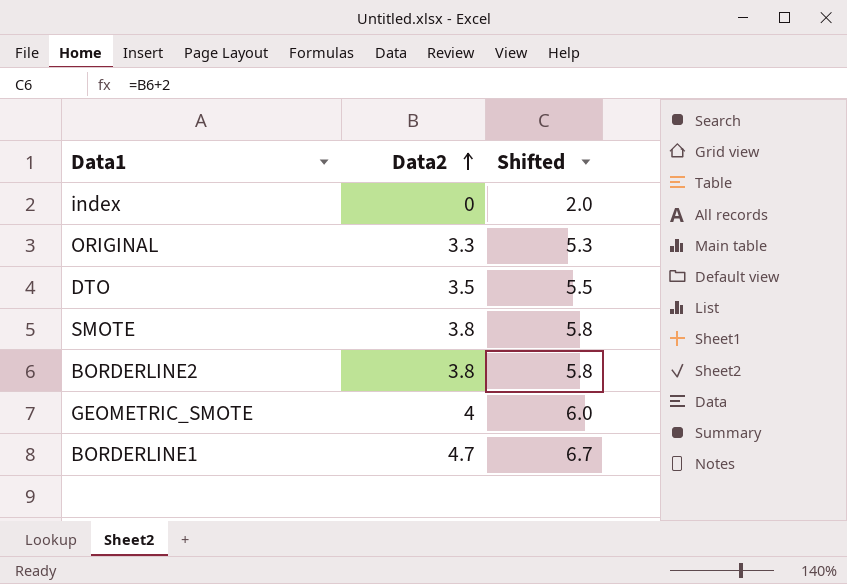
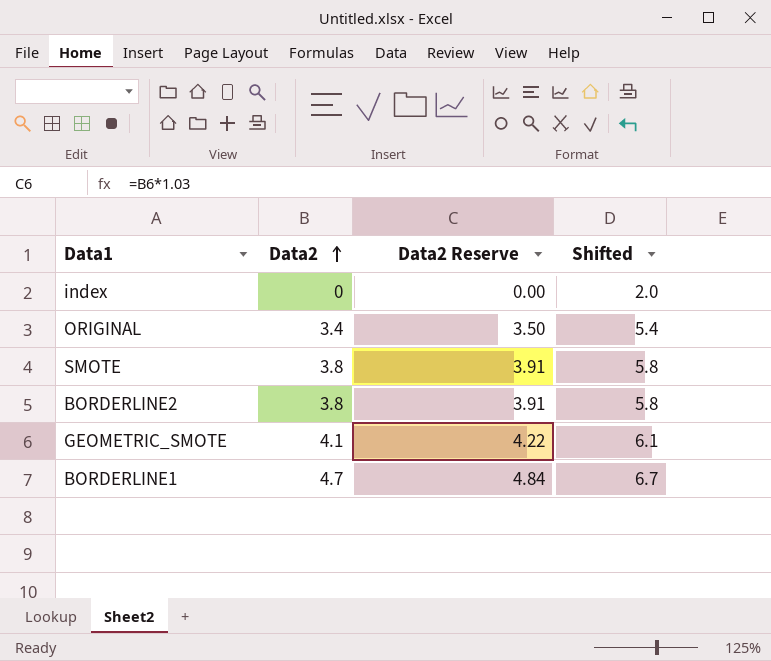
column Data2 Reserve | formula: none -> [Data2] * 1.03
row DTO: 3.5 | 5.5 -> none
ORIGINAL | Data2: 3.3 -> 3.4
ORIGINAL | Shifted: 5.3 -> 5.4
GEOMETRIC_SMOTE | Data2: 4 -> 4.1
GEOMETRIC_SMOTE | Shifted: 6.0 -> 6.1

